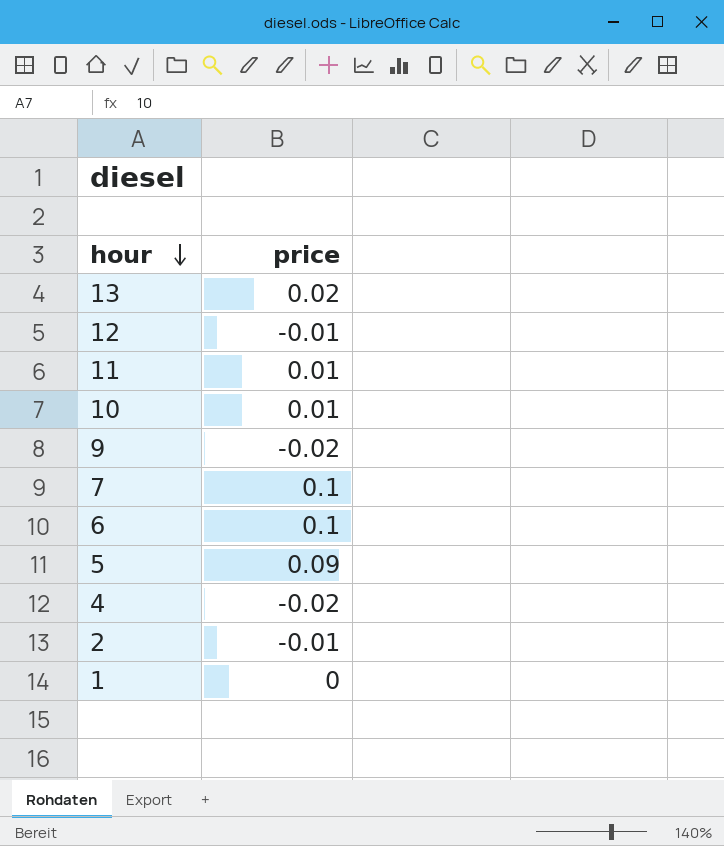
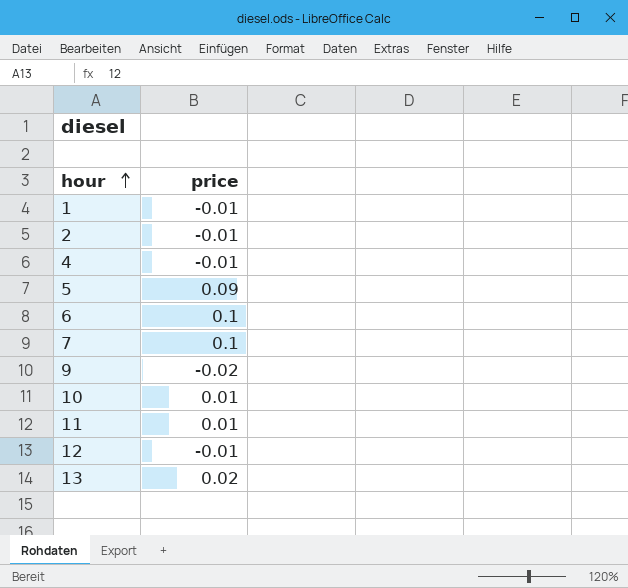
row order: hour descending -> hour ascending
1 | price: 0 -> -0.01
4 | price: -0.02 -> -0.01

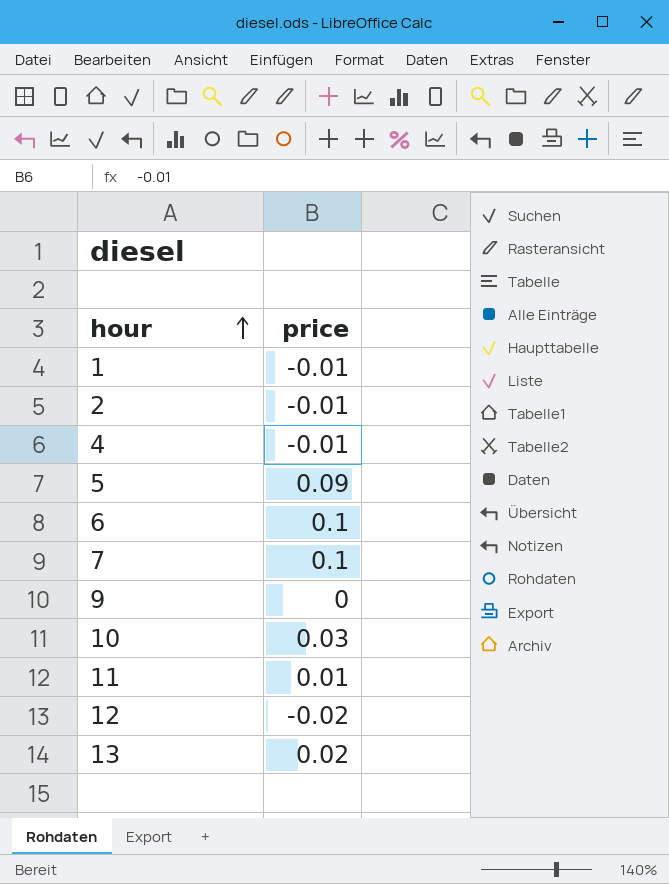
9 | price: -0.02 -> 0
10 | price: 0.01 -> 0.03
12 | price: -0.01 -> -0.02

